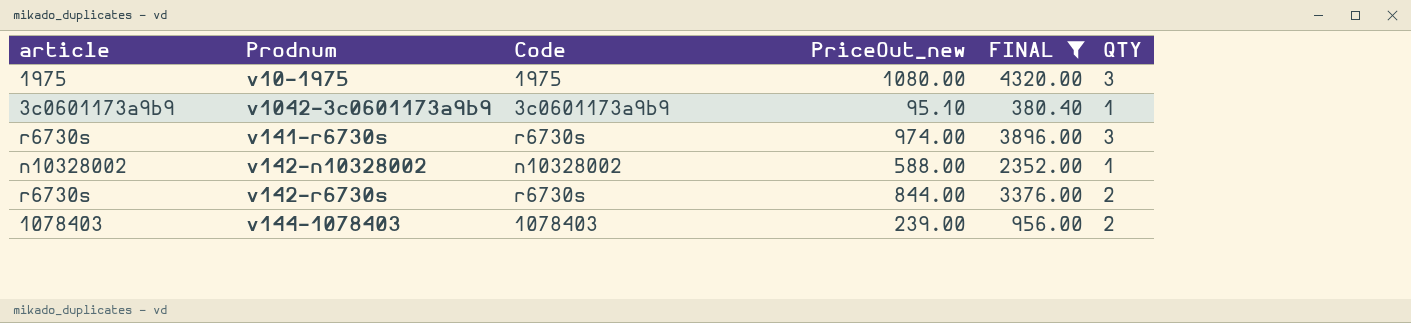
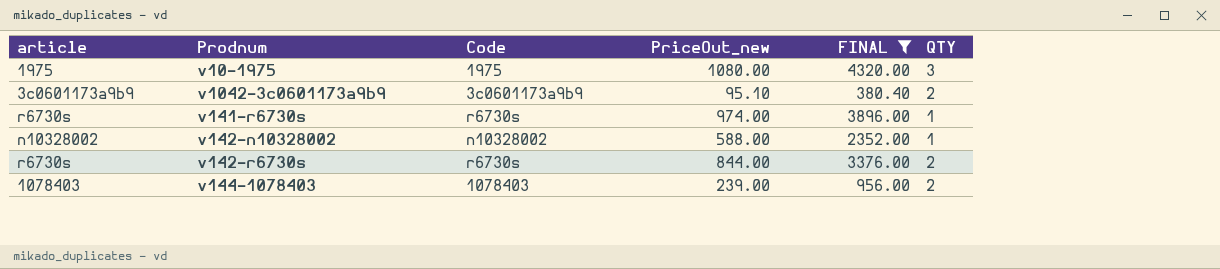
v1042-3c0601173a9b9 | QTY: 1 -> 2
v141-r6730s | QTY: 3 -> 1

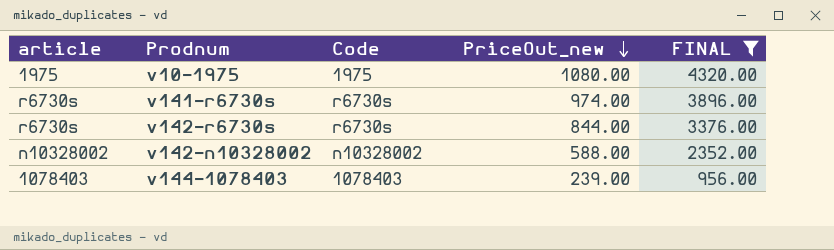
row order: none -> PriceOut_new descending
column QTY | position: 6 -> none
row v1042-3c0601173a9b9: 3c0601173a9b9 | 3c0601173a9b9 | 95.10 | 380.40 | 2 -> none

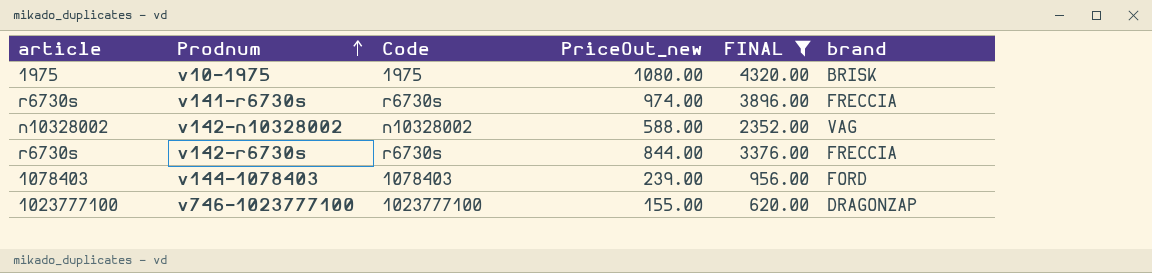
row order: PriceOut_new descending -> Prodnum ascending
column brand | position: none -> 6
row v746-1023777100: none -> 1023777100 | 1023777100 | 155.00 | 620.00 | DRAGONZAP

